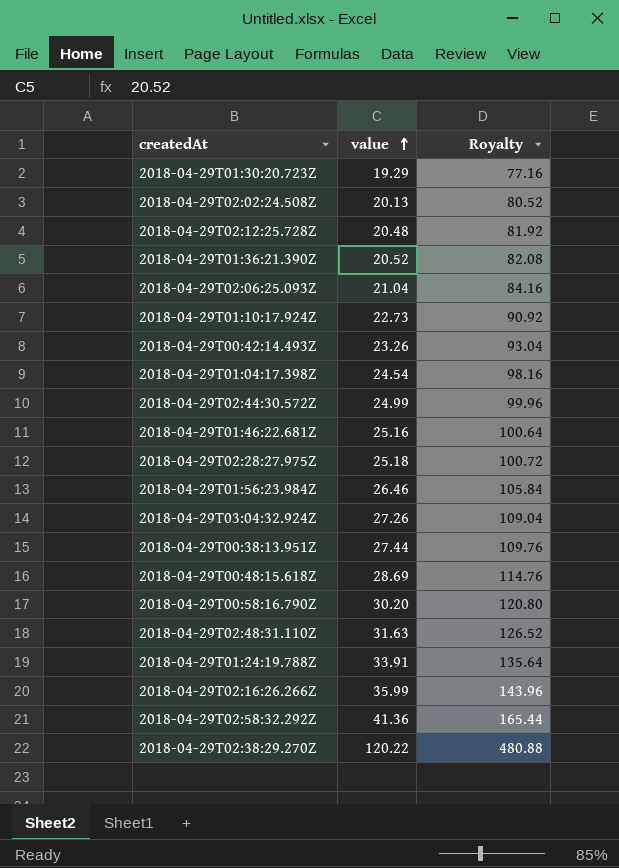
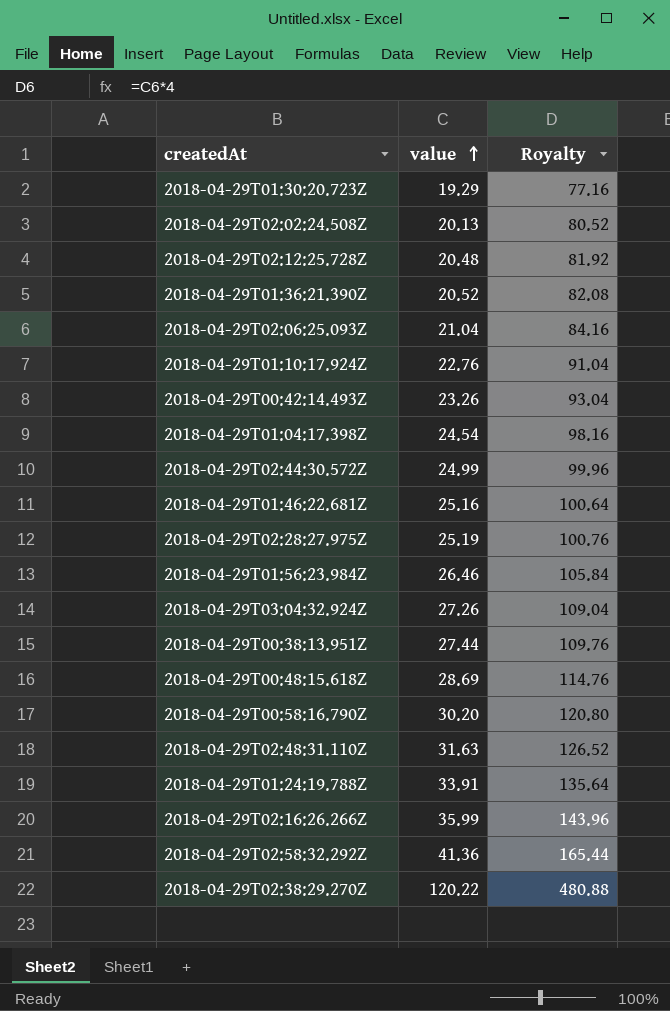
2018-04-29T01:10:17.924Z | value: 22.73 -> 22.76
2018-04-29T01:10:17.924Z | Royalty: 90.92 -> 91.04
2018-04-29T02:28:27.975Z | value: 25.18 -> 25.19
2018-04-29T02:28:27.975Z | Royalty: 100.72 -> 100.76

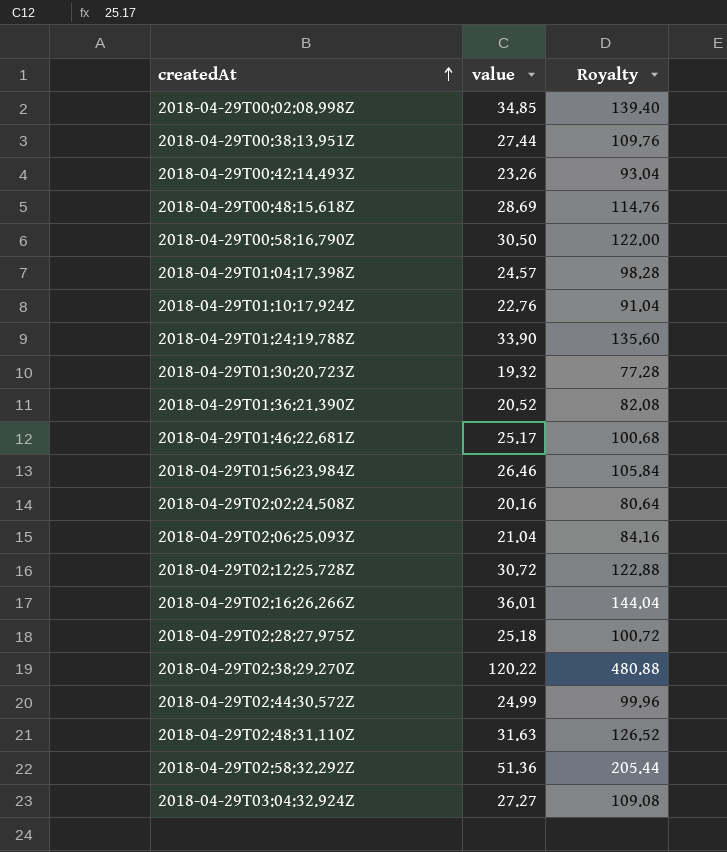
row order: value ascending -> createdAt ascending
row 2018-04-29T00:02:08.998Z: none -> 34.85 | 139.40
2018-04-29T00:58:16.790Z | value: 30.20 -> 30.50
2018-04-29T00:58:16.790Z | Royalty: 120.80 -> 122.00
2018-04-29T01:04:17.398Z | value: 24.54 -> 24.57
2018-04-29T01:04:17.398Z | Royalty: 98.16 -> 98.28
2018-04-29T01:24:19.788Z | value: 33.91 -> 33.90
2018-04-29T01:24:19.788Z | Royalty: 135.64 -> 135.60
2018-04-29T01:30:20.723Z | value: 19.29 -> 19.32
2018-04-29T01:30:20.723Z | Royalty: 77.16 -> 77.28
2018-04-29T01:46:22.681Z | value: 25.16 -> 25.17
2018-04-29T01:46:22.681Z | Royalty: 100.64 -> 100.68
2018-04-29T02:02:24.508Z | value: 20.13 -> 20.16
2018-04-29T02:02:24.508Z | Royalty: 80.52 -> 80.64
2018-04-29T02:12:25.728Z | value: 20.48 -> 30.72
2018-04-29T02:12:25.728Z | Royalty: 81.92 -> 122.88
2018-04-29T02:16:26.266Z | value: 35.99 -> 36.01
2018-04-29T02:16:26.266Z | Royalty: 143.96 -> 144.04
2018-04-29T02:28:27.975Z | value: 25.19 -> 25.18
2018-04-29T02:28:27.975Z | Royalty: 100.76 -> 100.72
2018-04-29T02:58:32.292Z | value: 41.36 -> 51.36
2018-04-29T02:58:32.292Z | Royalty: 165.44 -> 205.44
2018-04-29T03:04:32.924Z | value: 27.26 -> 27.27
2018-04-29T03:04:32.924Z | Royalty: 109.04 -> 109.08

